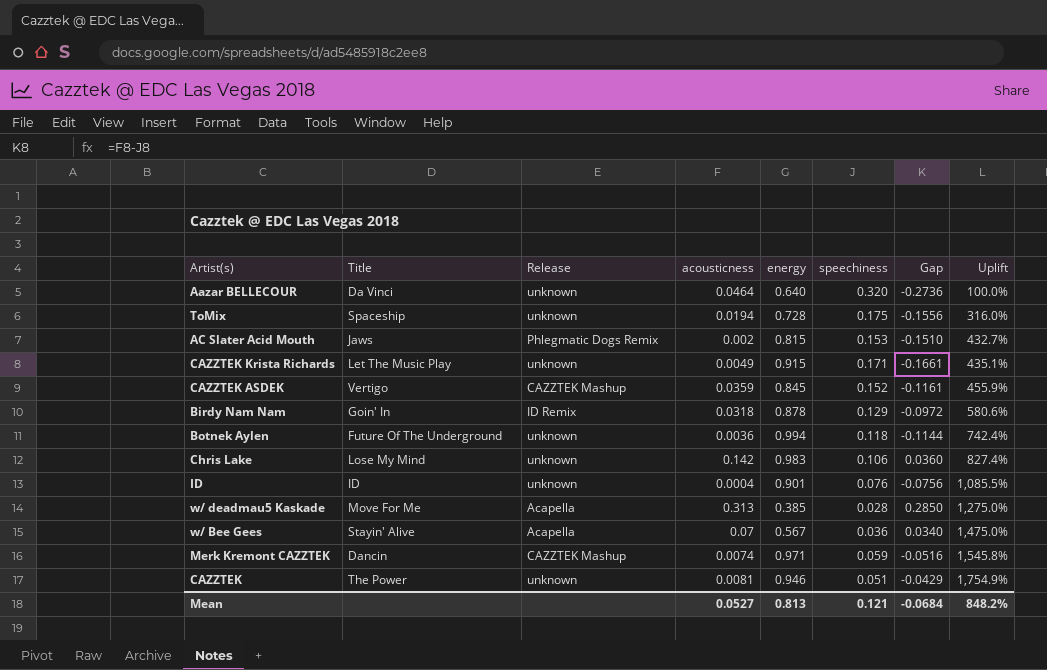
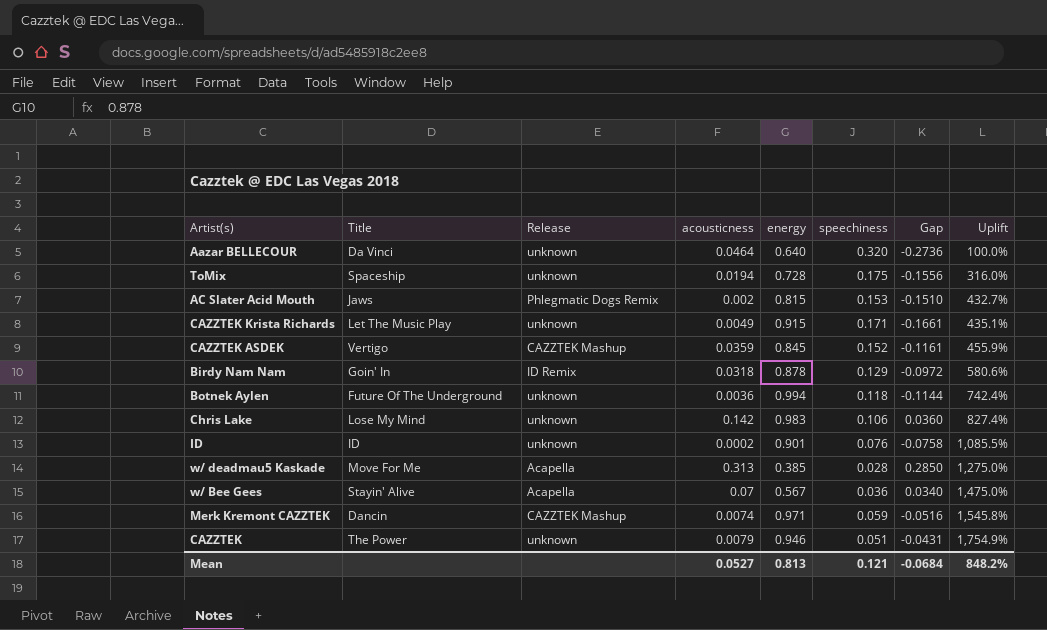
ID | acousticness: 0.0004 -> 0.0002
ID | Gap: -0.0756 -> -0.0758
CAZZTEK | acousticness: 0.0081 -> 0.0079
CAZZTEK | Gap: -0.0429 -> -0.0431

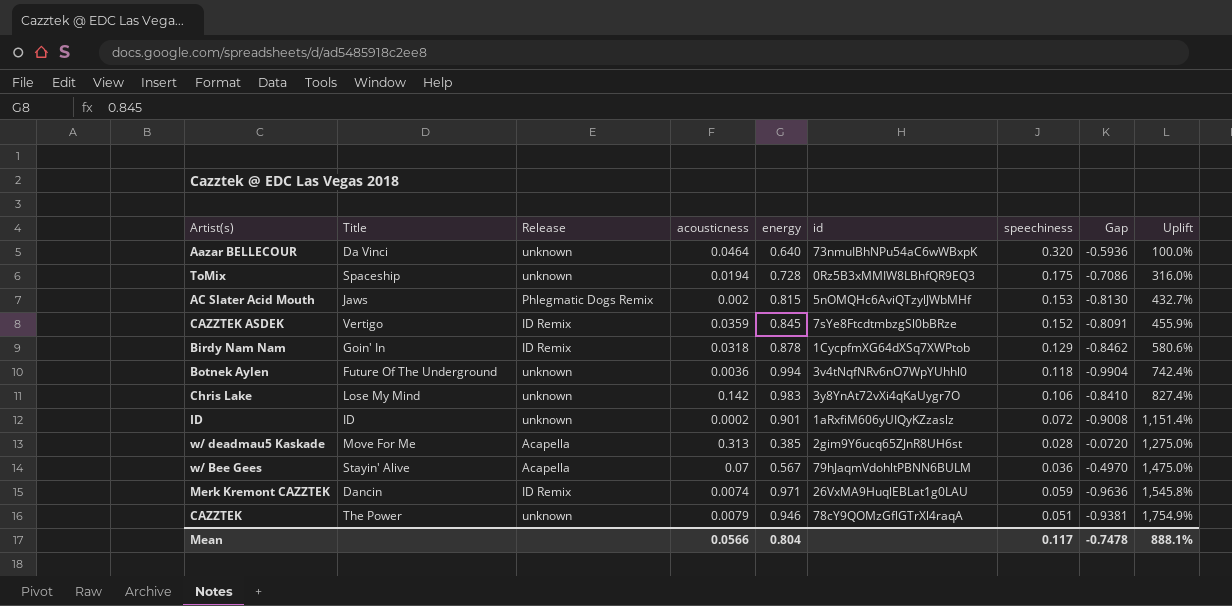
column id | position: none -> 6
column Gap | formula: [acousticness] - [speechiness] -> [acousticness] - [energy]
row CAZZTEK Krista Richards: Let The Music Play | unknown | 0.0049 | 0.915 | 0.171 | -0.1661 | 435.1% -> none
CAZZTEK ASDEK | Release: CAZZTEK Mashup -> ID Remix
ID | speechiness: 0.076 -> 0.072
ID | Uplift: 1,085.5% -> 1,151.4%
Merk Kremont CAZZTEK | Release: CAZZTEK Mashup -> ID Remix
Mean | acousticness: 0.0527 -> 0.0566
Mean | energy: 0.813 -> 0.804
Mean | speechiness: 0.121 -> 0.117
Mean | Gap: -0.0684 -> -0.7478
Mean | Uplift: 848.2% -> 888.1%

